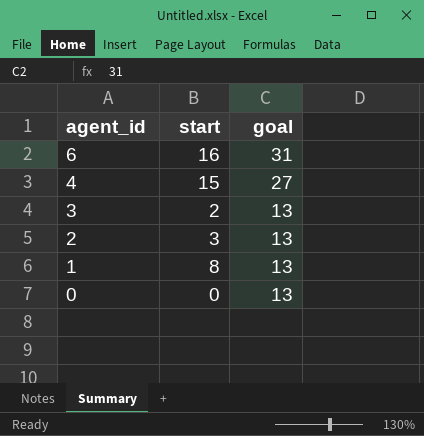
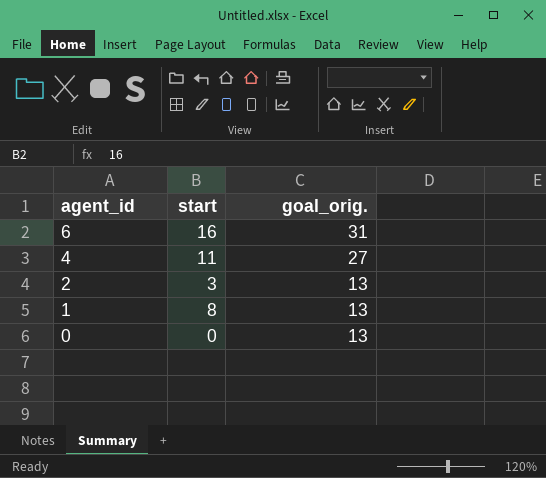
column name: goal -> goal_orig.
row 3: 2 | 13 -> none
4 | start: 15 -> 11

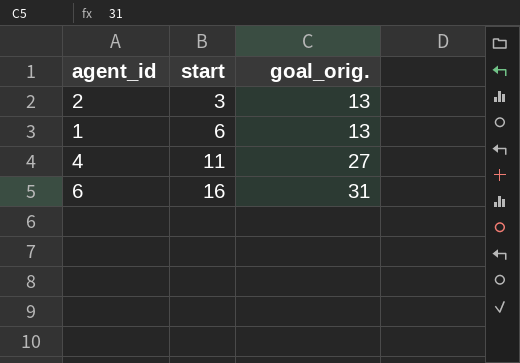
row order: agent_id descending -> start ascending
row 0: 0 | 13 -> none
1 | start: 8 -> 6

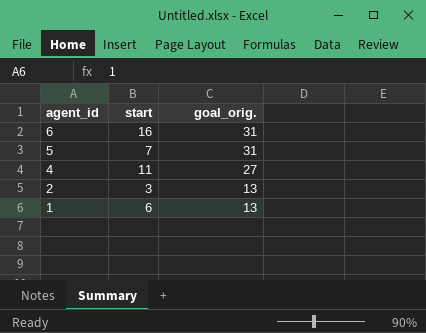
row order: start ascending -> agent_id descending
row 5: none -> 7 | 31

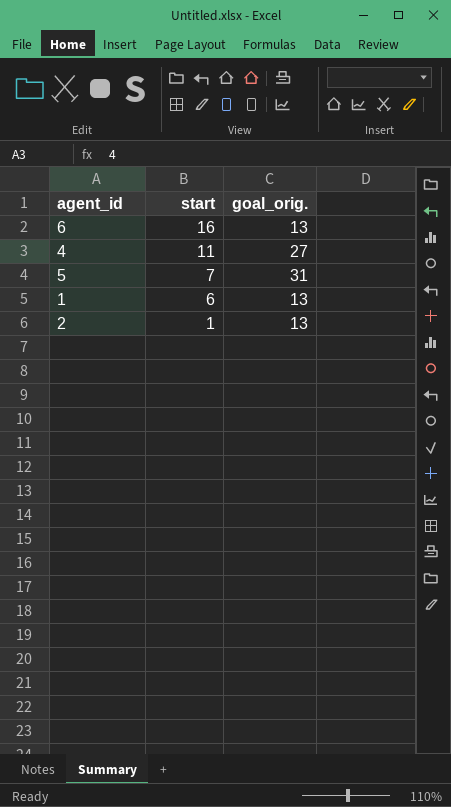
row order: agent_id descending -> start descending
6 | goal_orig.: 31 -> 13
2 | start: 3 -> 1

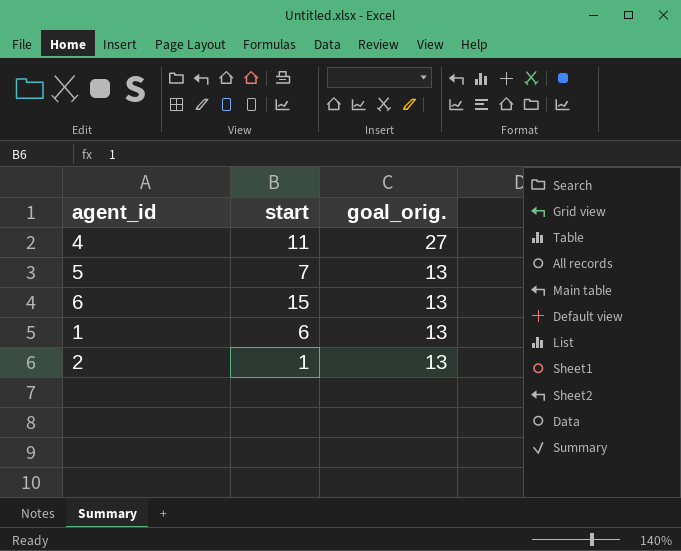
row order: start descending -> goal_orig. descending
5 | goal_orig.: 31 -> 13
6 | start: 16 -> 15

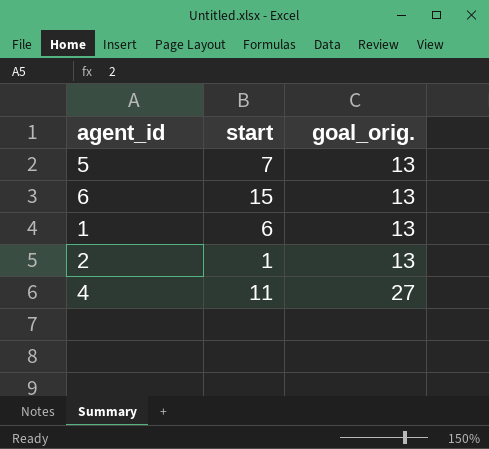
row order: goal_orig. descending -> goal_orig. ascending

